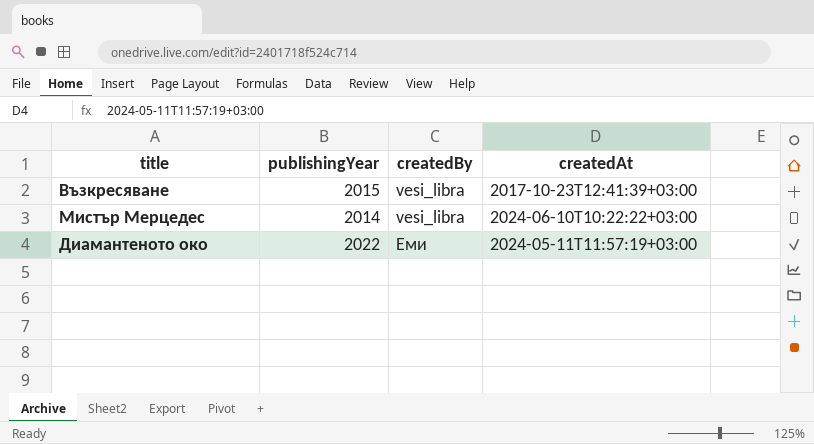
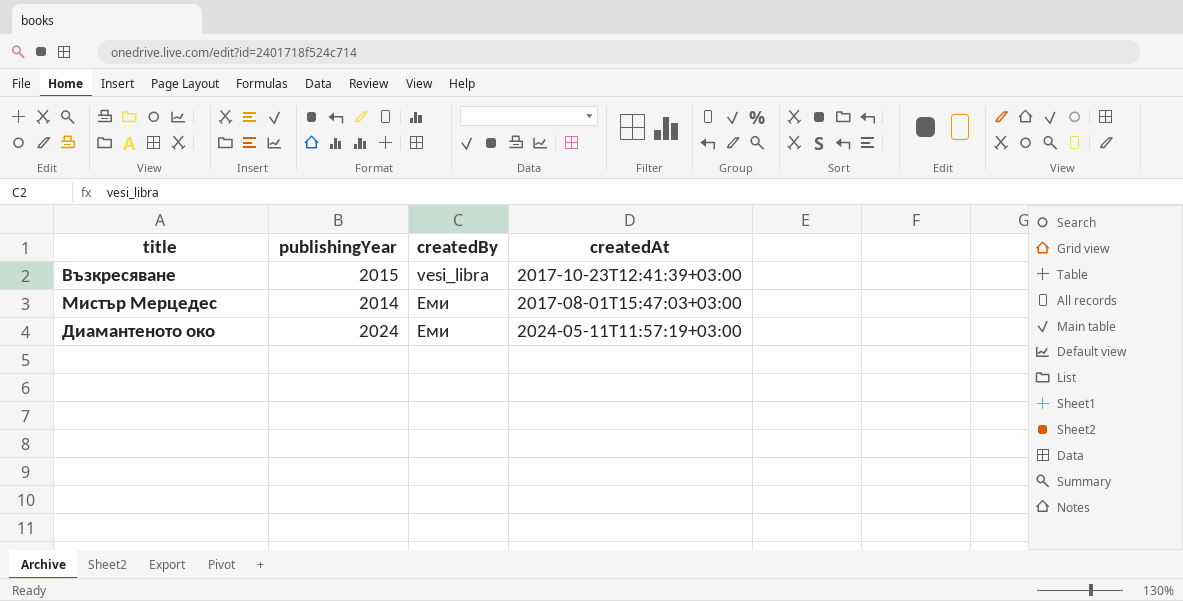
Мистър Мерцедес | createdBy: vesi_libra -> Еми
Мистър Мерцедес | createdAt: 2024-06-10T10:22:22+03:00 -> 2017-08-01T15:47:03+03:00
Диамантеното око | publishingYear: 2022 -> 2024

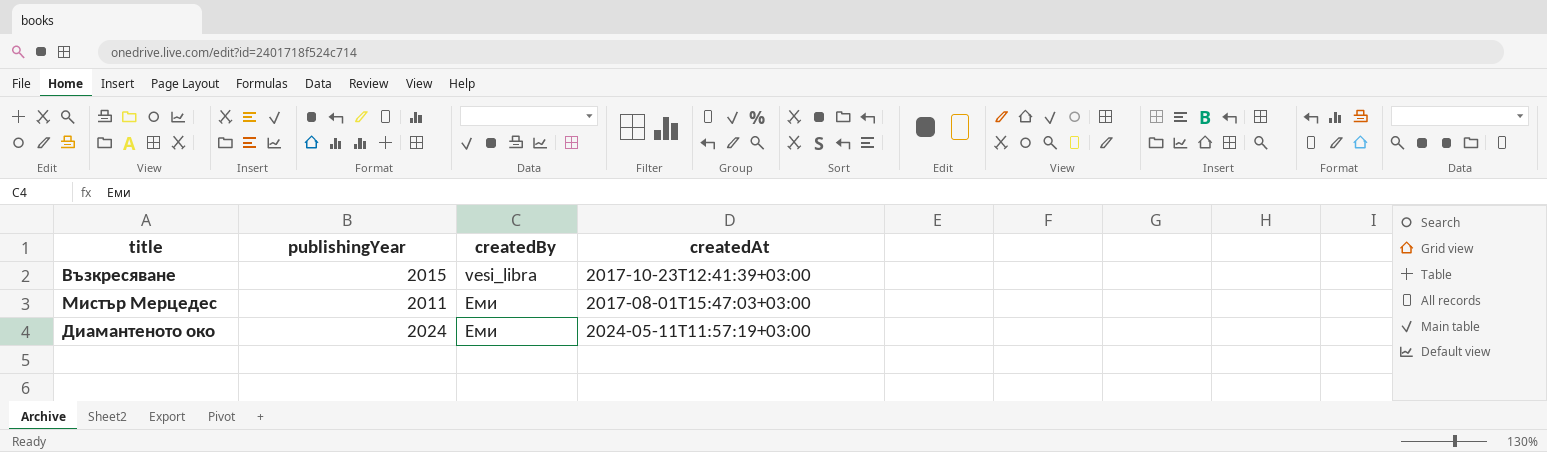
Мистър Мерцедес | publishingYear: 2014 -> 2011

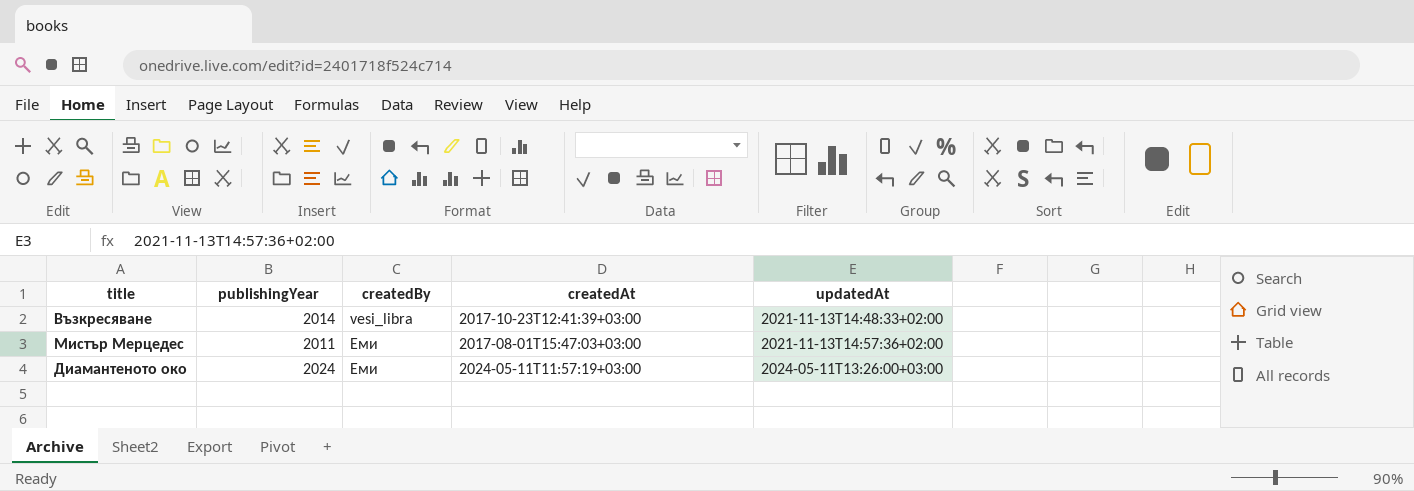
column updatedAt | position: none -> 5
Възкресяване | publishingYear: 2015 -> 2014

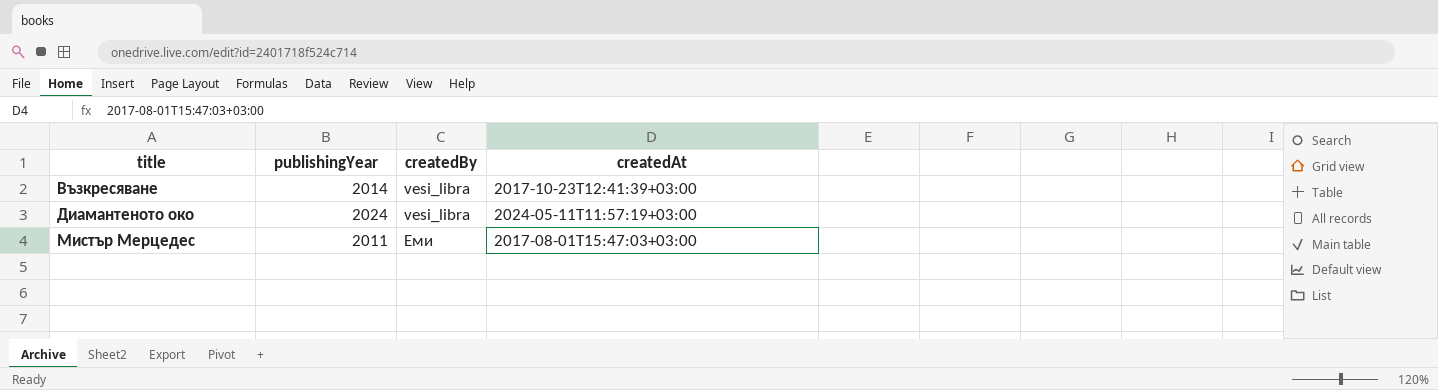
row order: createdBy ascending -> title ascending
column updatedAt | position: 5 -> none
Диамантеното око | createdBy: Еми -> vesi_libra

